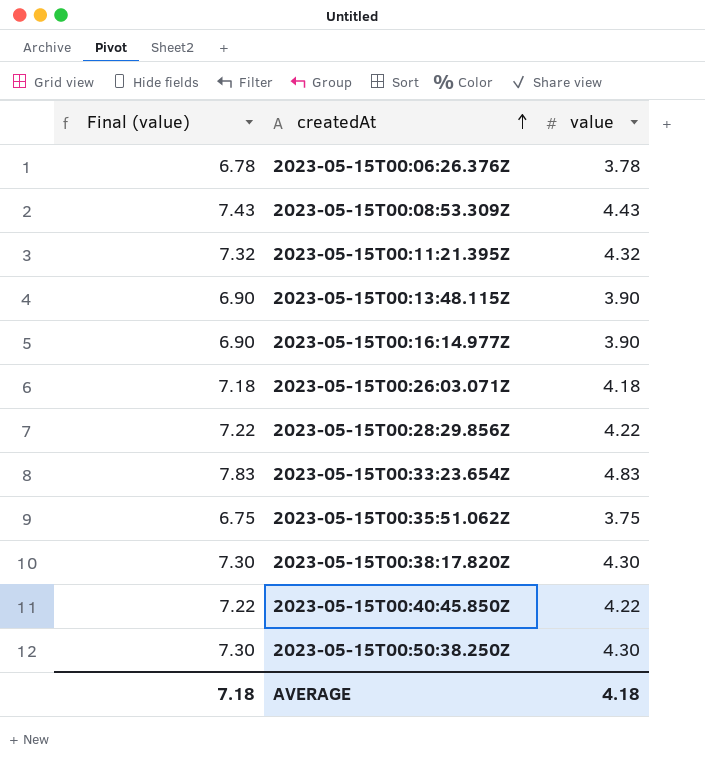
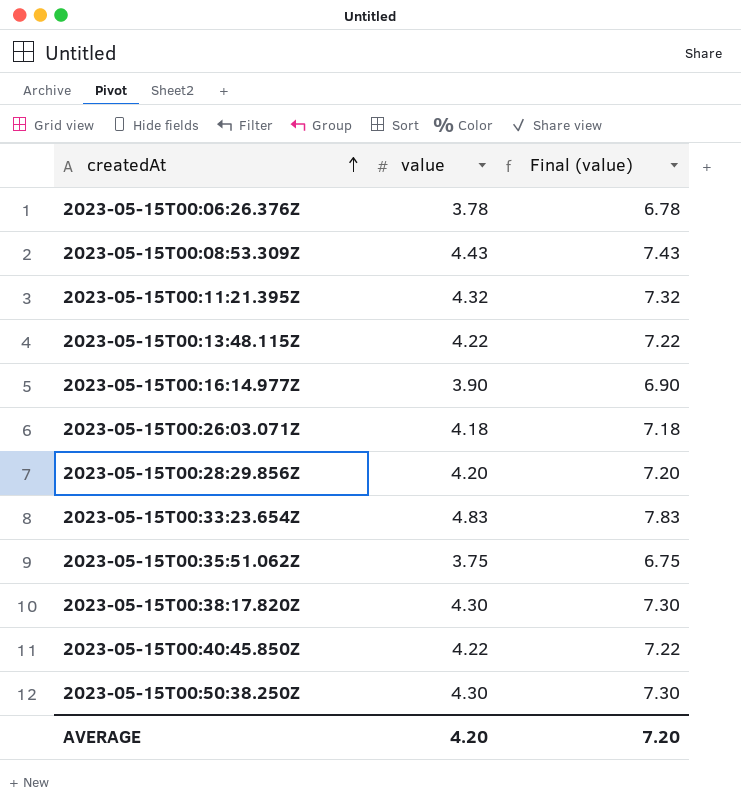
column Final (value) | position: 1 -> 3
2023-05-15T00:13:48.115Z | value: 3.90 -> 4.22
2023-05-15T00:13:48.115Z | Final (value): 6.90 -> 7.22
2023-05-15T00:28:29.856Z | value: 4.22 -> 4.20
2023-05-15T00:28:29.856Z | Final (value): 7.22 -> 7.20
AVERAGE | value: 4.18 -> 4.20
AVERAGE | Final (value): 7.18 -> 7.20

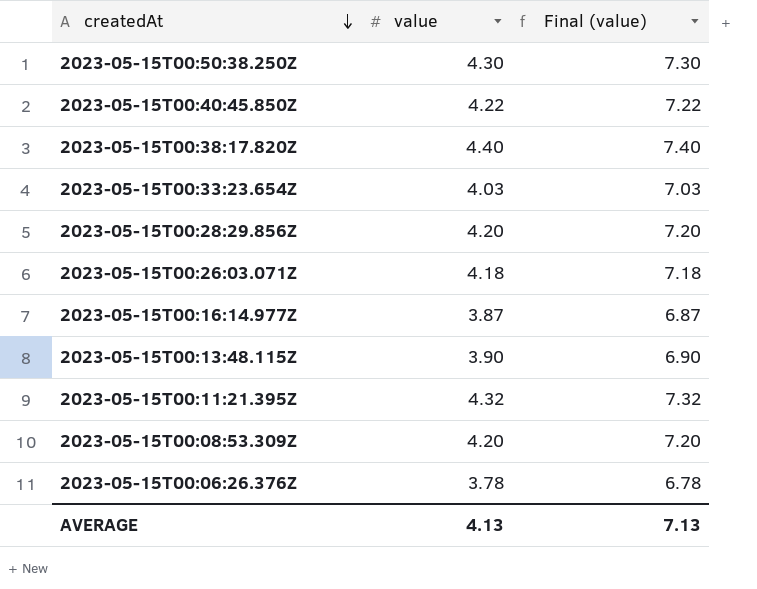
row order: createdAt ascending -> createdAt descending
row 2023-05-15T00:35:51.062Z: 3.75 | 6.75 -> none
2023-05-15T00:38:17.820Z | value: 4.30 -> 4.40
2023-05-15T00:38:17.820Z | Final (value): 7.30 -> 7.40
2023-05-15T00:33:23.654Z | value: 4.83 -> 4.03
2023-05-15T00:33:23.654Z | Final (value): 7.83 -> 7.03
2023-05-15T00:16:14.977Z | value: 3.90 -> 3.87
2023-05-15T00:16:14.977Z | Final (value): 6.90 -> 6.87
2023-05-15T00:13:48.115Z | value: 4.22 -> 3.90
2023-05-15T00:13:48.115Z | Final (value): 7.22 -> 6.90
2023-05-15T00:08:53.309Z | value: 4.43 -> 4.20
2023-05-15T00:08:53.309Z | Final (value): 7.43 -> 7.20
AVERAGE | value: 4.20 -> 4.13
AVERAGE | Final (value): 7.20 -> 7.13

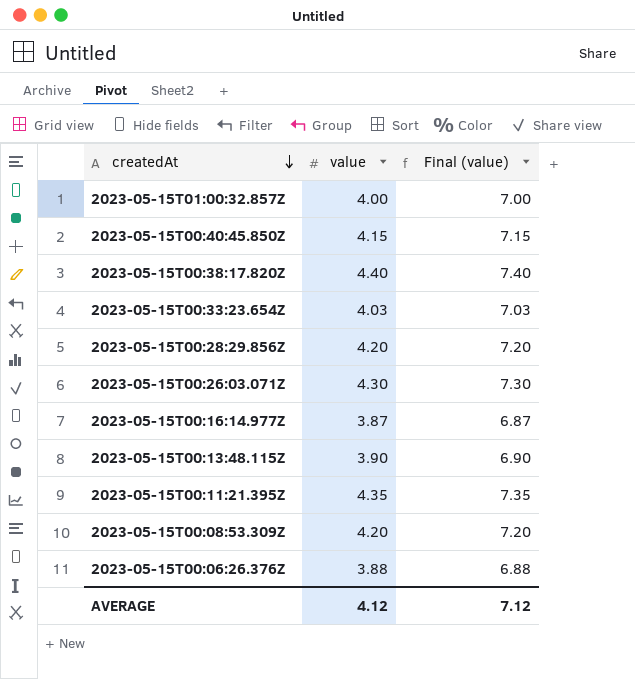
row 2023-05-15T00:50:38.250Z: 4.30 | 7.30 -> none
row 2023-05-15T01:00:32.857Z: none -> 4.00 | 7.00
2023-05-15T00:40:45.850Z | value: 4.22 -> 4.15
2023-05-15T00:40:45.850Z | Final (value): 7.22 -> 7.15
2023-05-15T00:26:03.071Z | value: 4.18 -> 4.30
2023-05-15T00:26:03.071Z | Final (value): 7.18 -> 7.30
2023-05-15T00:11:21.395Z | value: 4.32 -> 4.35
2023-05-15T00:11:21.395Z | Final (value): 7.32 -> 7.35
2023-05-15T00:06:26.376Z | value: 3.78 -> 3.88
2023-05-15T00:06:26.376Z | Final (value): 6.78 -> 6.88
AVERAGE | value: 4.13 -> 4.12
AVERAGE | Final (value): 7.13 -> 7.12

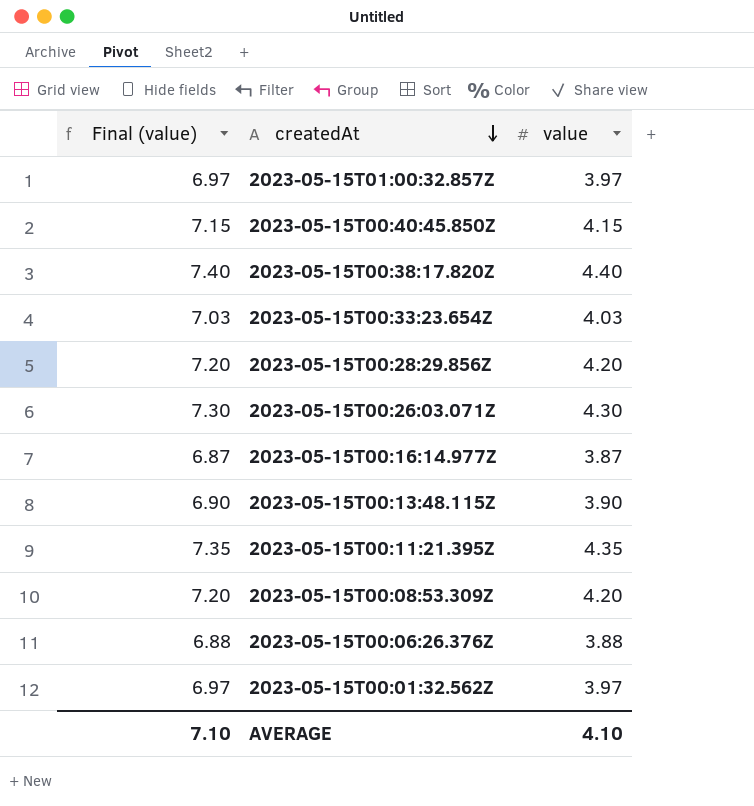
column Final (value) | position: 3 -> 1
2023-05-15T01:00:32.857Z | Final (value): 7.00 -> 6.97
2023-05-15T01:00:32.857Z | value: 4.00 -> 3.97
row 2023-05-15T00:01:32.562Z: none -> 6.97 | 3.97
AVERAGE | Final (value): 7.12 -> 7.10
AVERAGE | value: 4.12 -> 4.10

